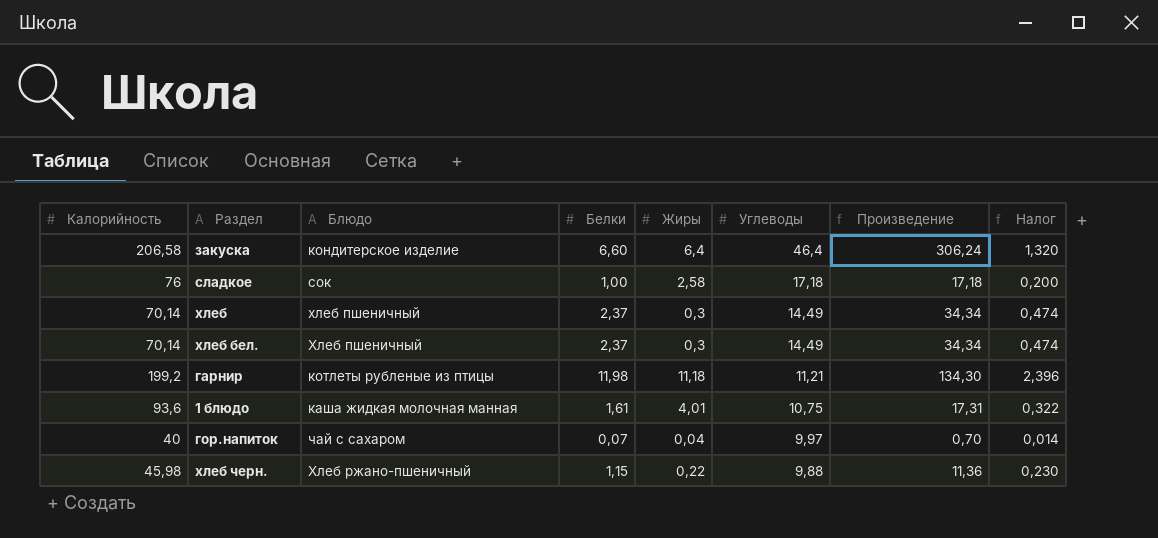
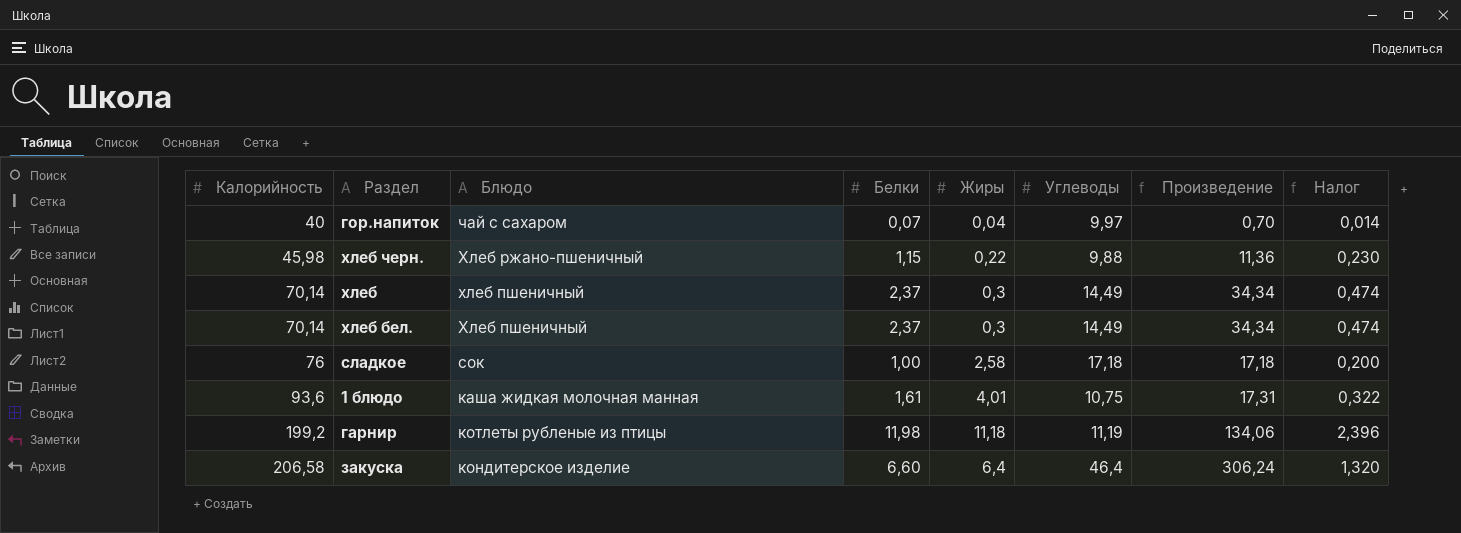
row order: Углеводы descending -> Калорийность ascending
гарнир | Углеводы: 11,21 -> 11,19
гарнир | Произведение: 134,30 -> 134,06

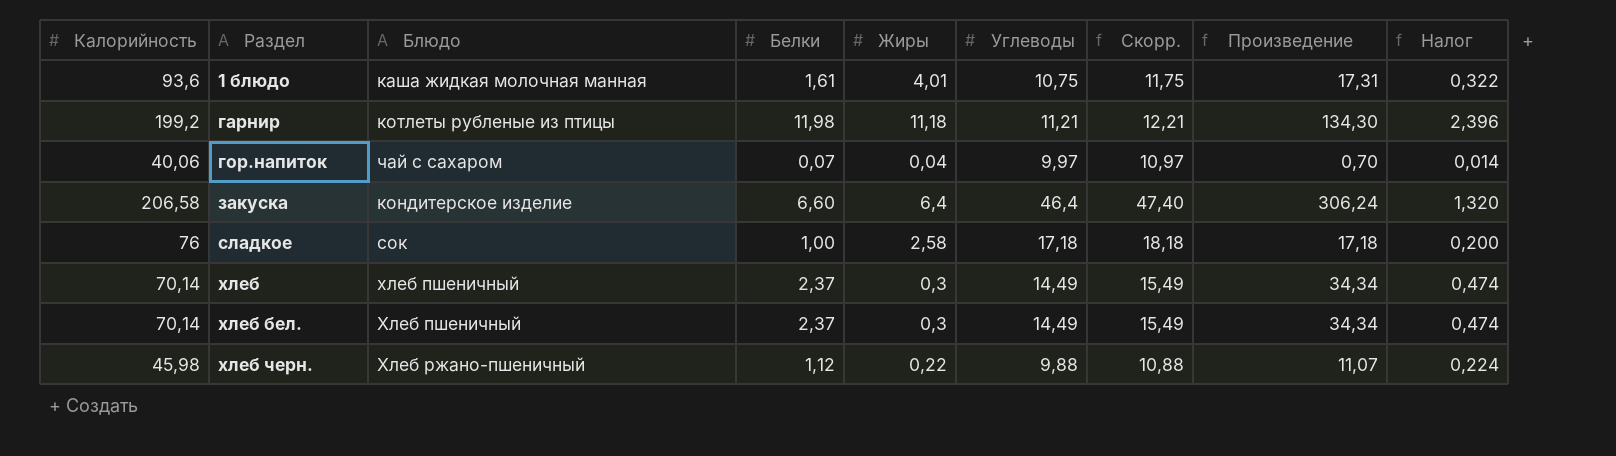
row order: Калорийность ascending -> Раздел ascending
column Скорр. | formula: none -> [Углеводы] + 1
гарнир | Углеводы: 11,19 -> 11,21
гарнир | Произведение: 134,06 -> 134,30
гор.напиток | Калорийность: 40 -> 40,06
хлеб черн. | Белки: 1,15 -> 1,12
хлеб черн. | Произведение: 11,36 -> 11,07
хлеб черн. | Налог: 0,230 -> 0,224

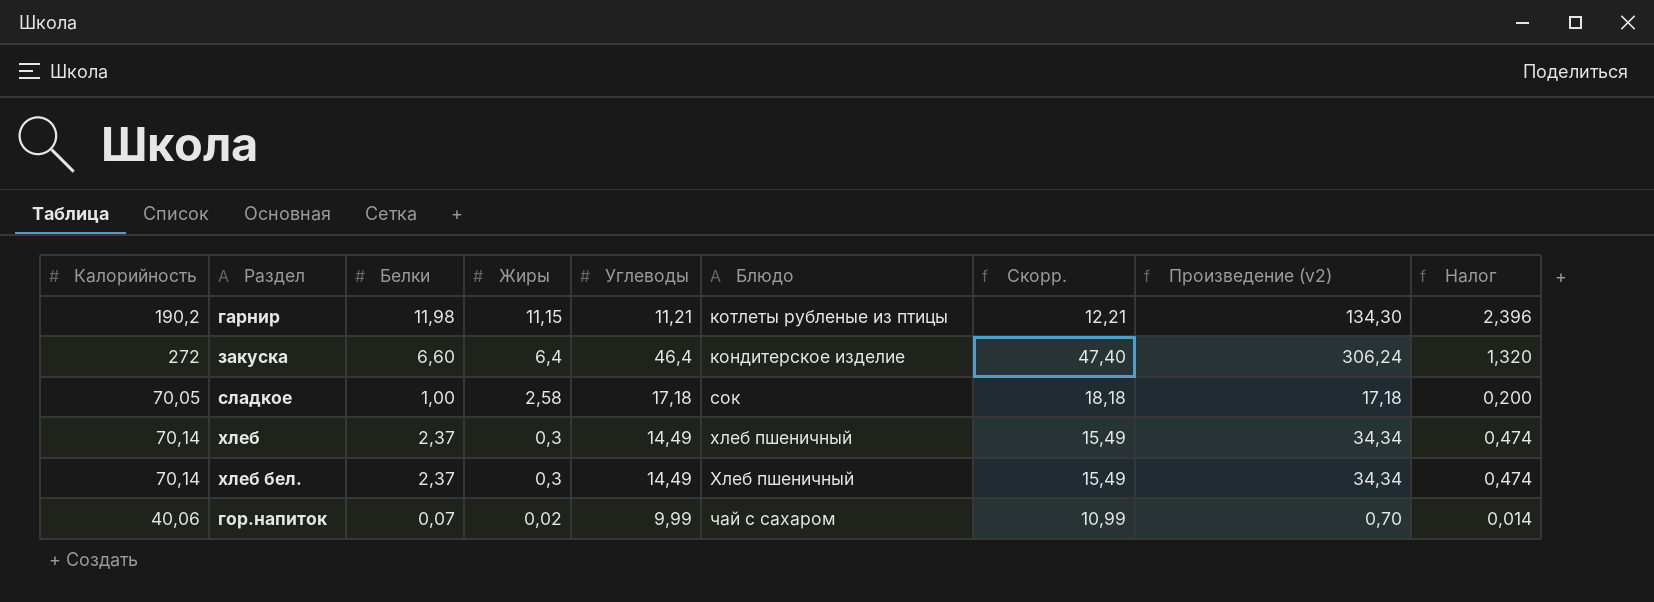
row order: Раздел ascending -> Жиры descending
column Блюдо | position: 3 -> 6
column name: Произведение -> Произведение (v2)
row 1 блюдо: 93,6 | каша жидкая молочная манная | 1,61 | 4,01 | 10,75 | 11,75 | 17,31 | 0,322 -> none
row хлеб черн.: 45,98 | Хлеб ржано-пшеничный | 1,12 | 0,22 | 9,88 | 10,88 | 11,07 | 0,224 -> none
гарнир | Калорийность: 199,2 -> 190,2
гарнир | Жиры: 11,18 -> 11,15
закуска | Калорийность: 206,58 -> 272
сладкое | Калорийность: 76 -> 70,05
гор.напиток | Жиры: 0,04 -> 0,02
гор.напиток | Углеводы: 9,97 -> 9,99
гор.напиток | Скорр.: 10,97 -> 10,99

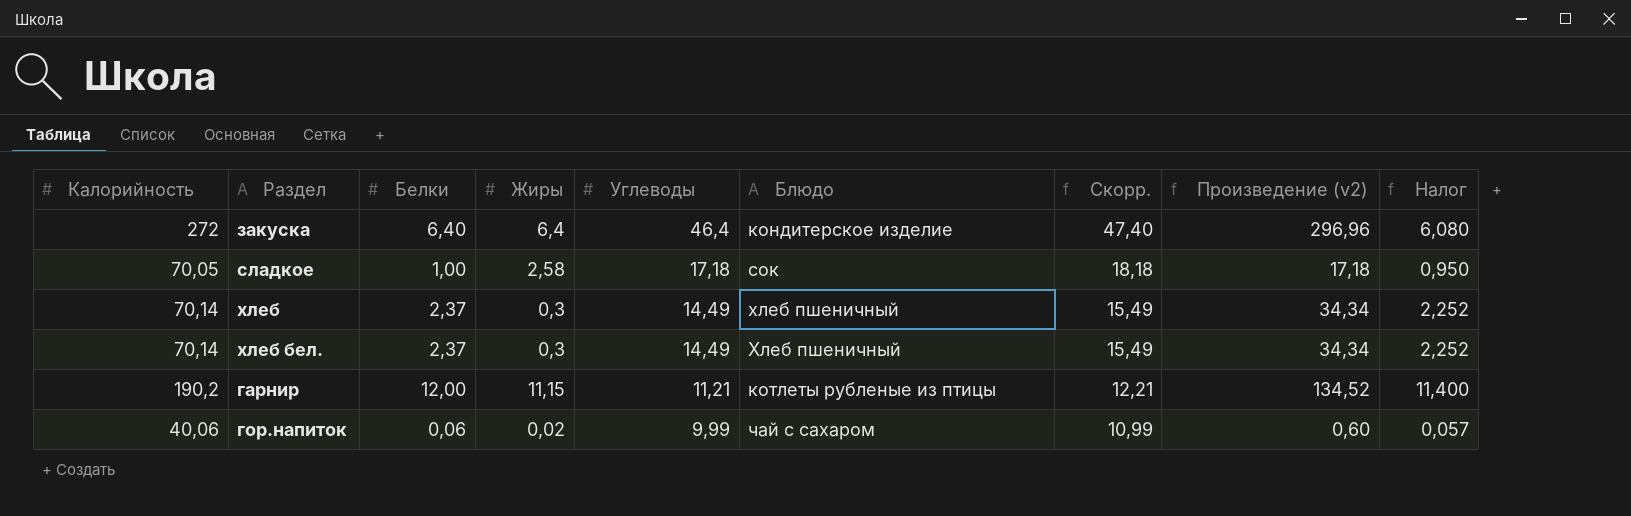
row order: Жиры descending -> Углеводы descending
column Налог | formula: [Белки] * 0,2 -> [Белки] * 0,95
закуска | Белки: 6,60 -> 6,40
закуска | Произведение (v2): 306,24 -> 296,96
гарнир | Белки: 11,98 -> 12,00
гарнир | Произведение (v2): 134,30 -> 134,52
гор.напиток | Белки: 0,07 -> 0,06
гор.напиток | Произведение (v2): 0,70 -> 0,60

